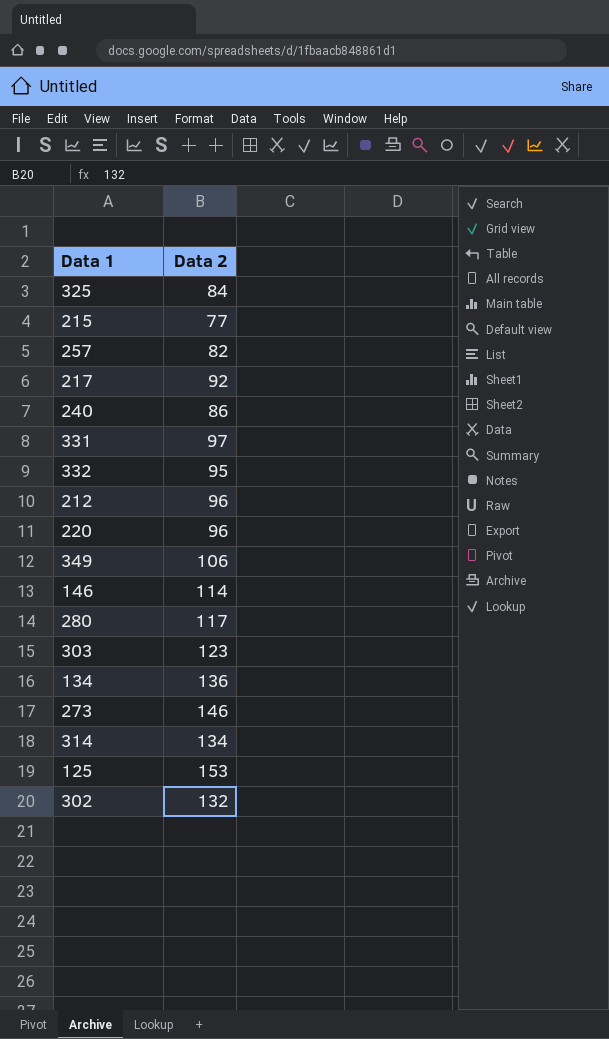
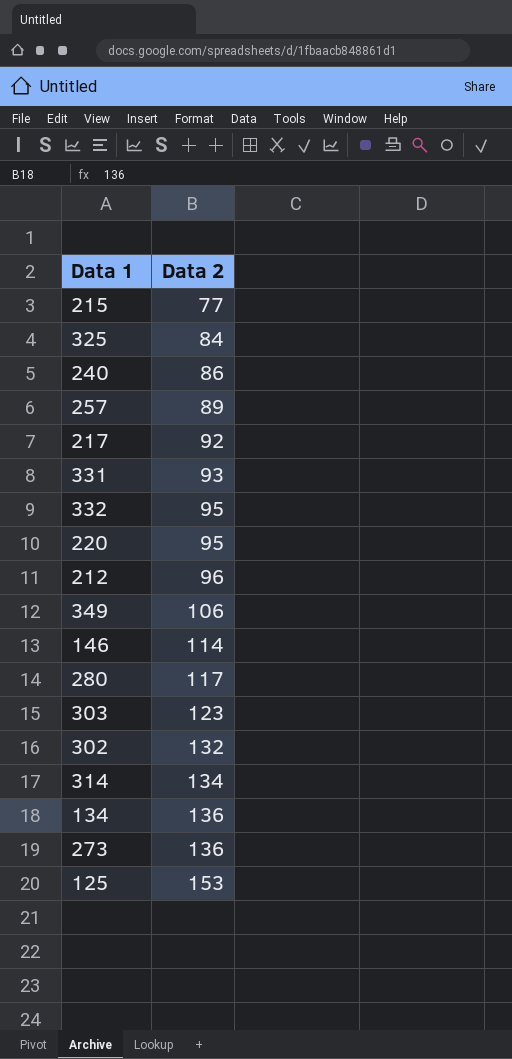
row order: none -> Data 2 ascending
257 | Data 2: 82 -> 89
331 | Data 2: 97 -> 93
220 | Data 2: 96 -> 95
273 | Data 2: 146 -> 136

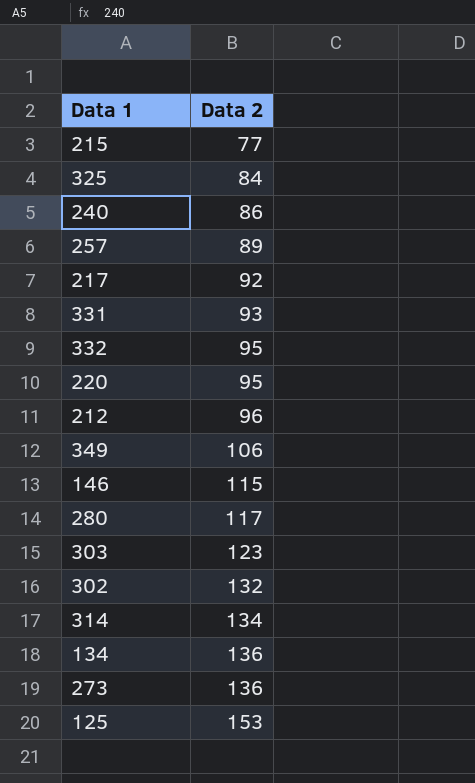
146 | Data 2: 114 -> 115

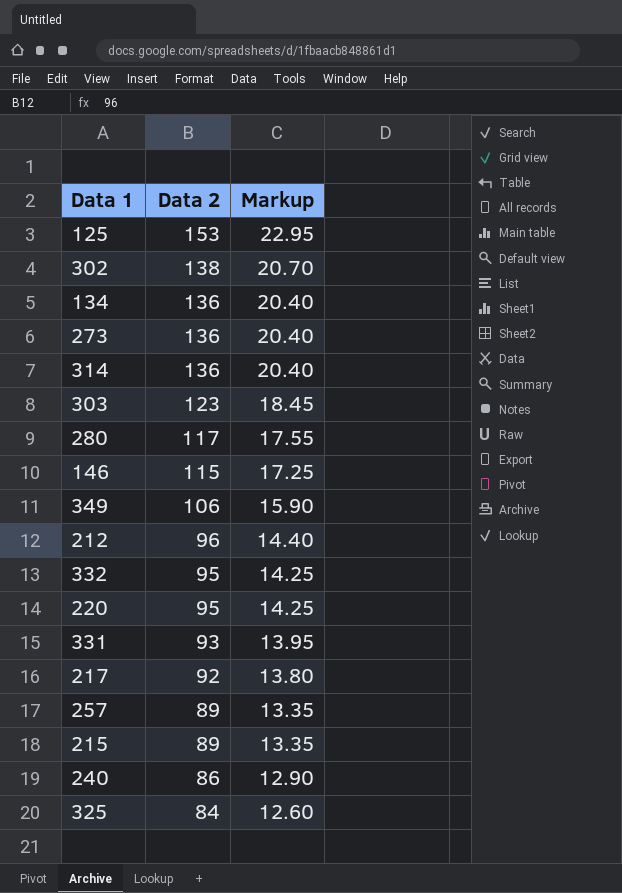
row order: Data 2 ascending -> Data 2 descending
column Markup | formula: none -> [Data 2] * 0.15
302 | Data 2: 132 -> 138
314 | Data 2: 134 -> 136
215 | Data 2: 77 -> 89

